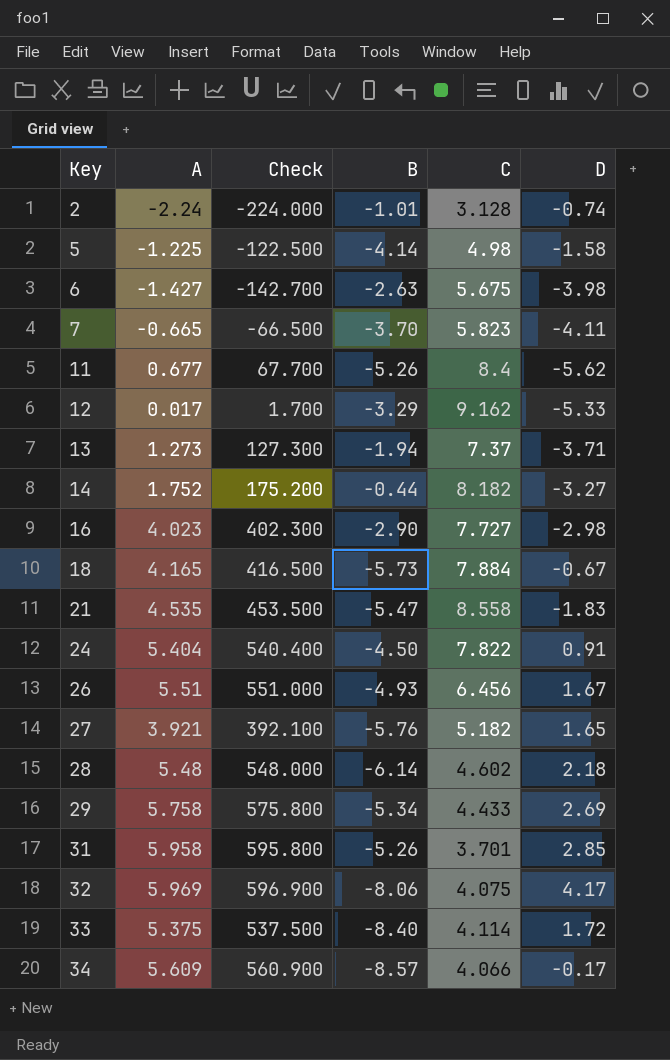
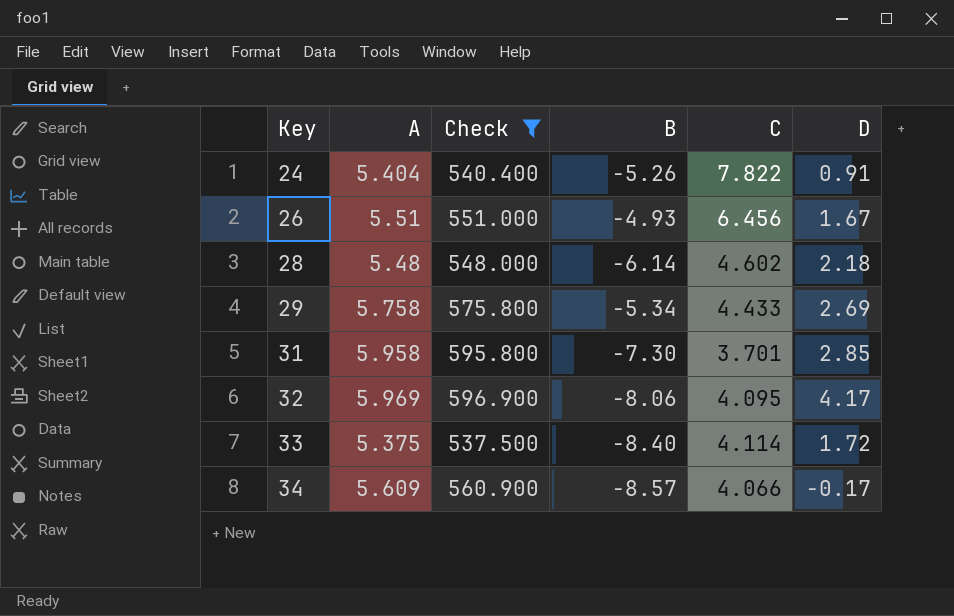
filter: none -> Check >= 537.500
24 | B: -4.50 -> -5.26
31 | B: -5.26 -> -7.30
32 | C: 4.075 -> 4.095

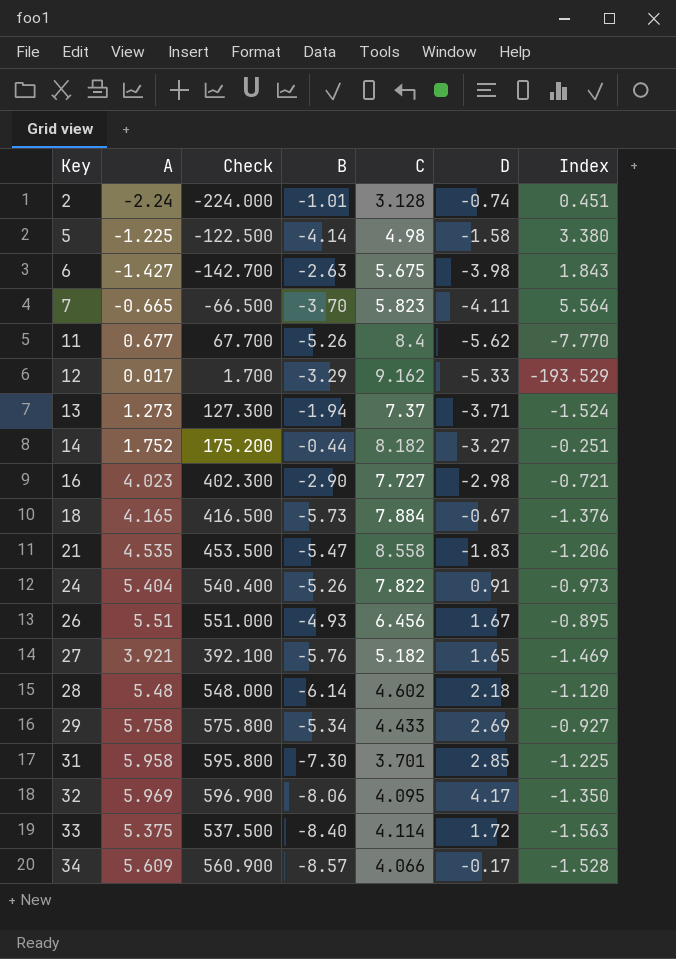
filter: Check >= 537.500 -> none
column Index | formula: none -> [B] / [A]

